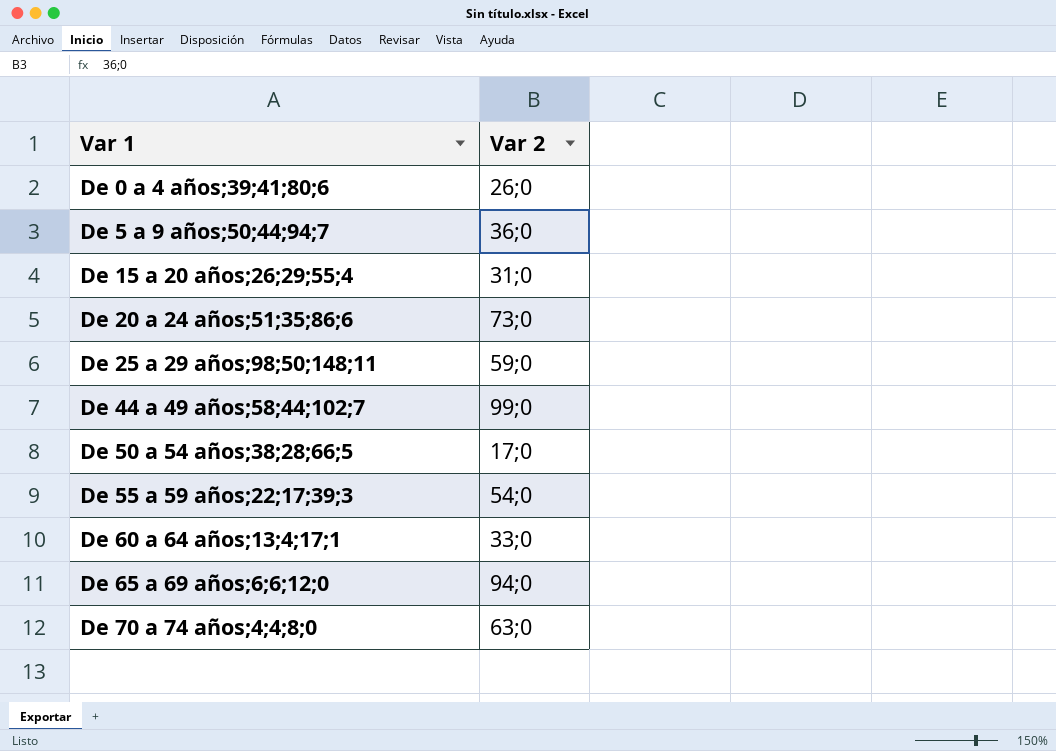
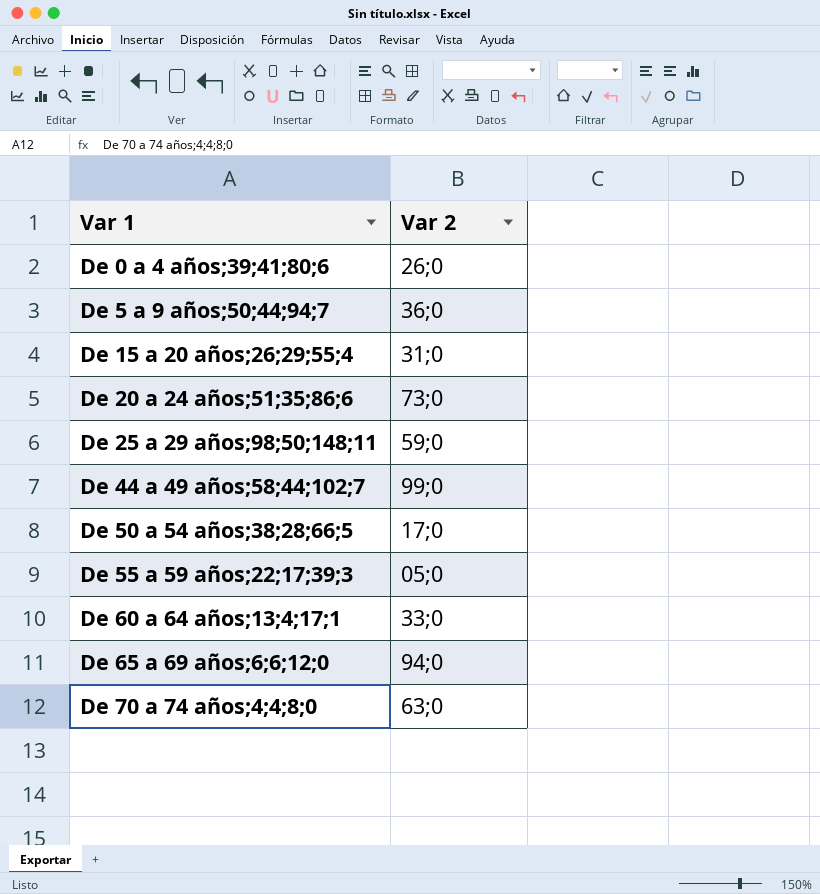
De 55 a 59 años;22;17;39;3 | Var 2: 54;0 -> 05;0

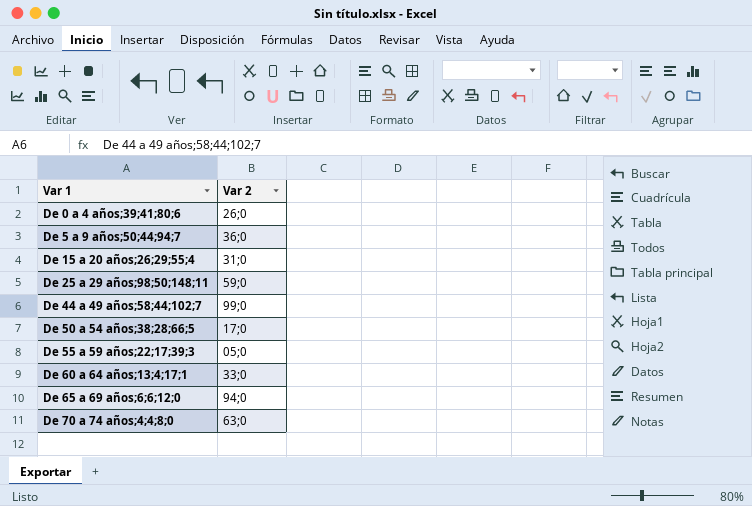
row De 20 a 24 años;51;35;86;6: 73;0 -> none

